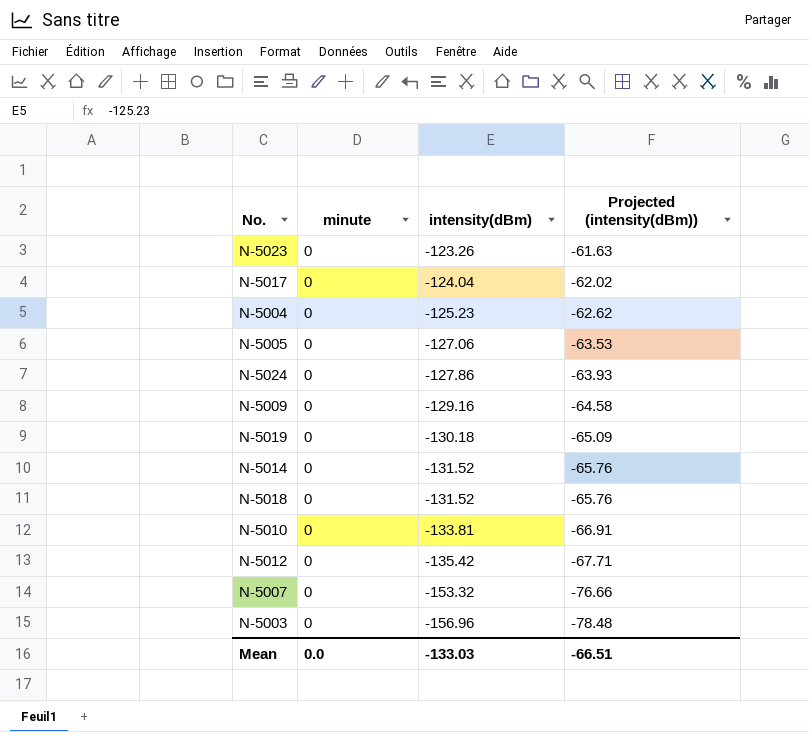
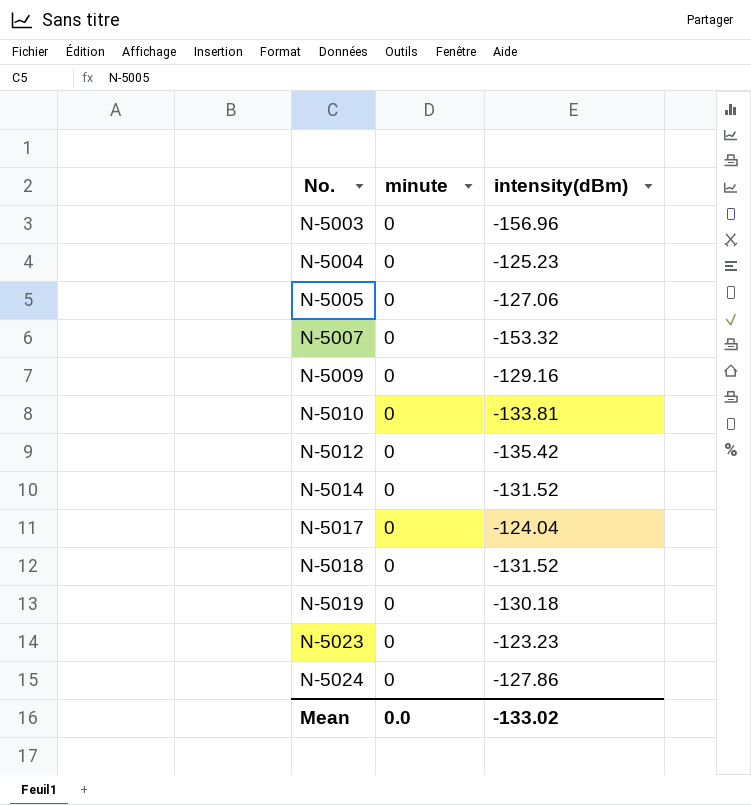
row order: intensity(dBm) descending -> No. ascending
column Projected (intensity(dBm)) | formula: [intensity(dBm)] * 0.5 -> none
N-5023 | intensity(dBm): -123.26 -> -123.23
Mean | intensity(dBm): -133.03 -> -133.02

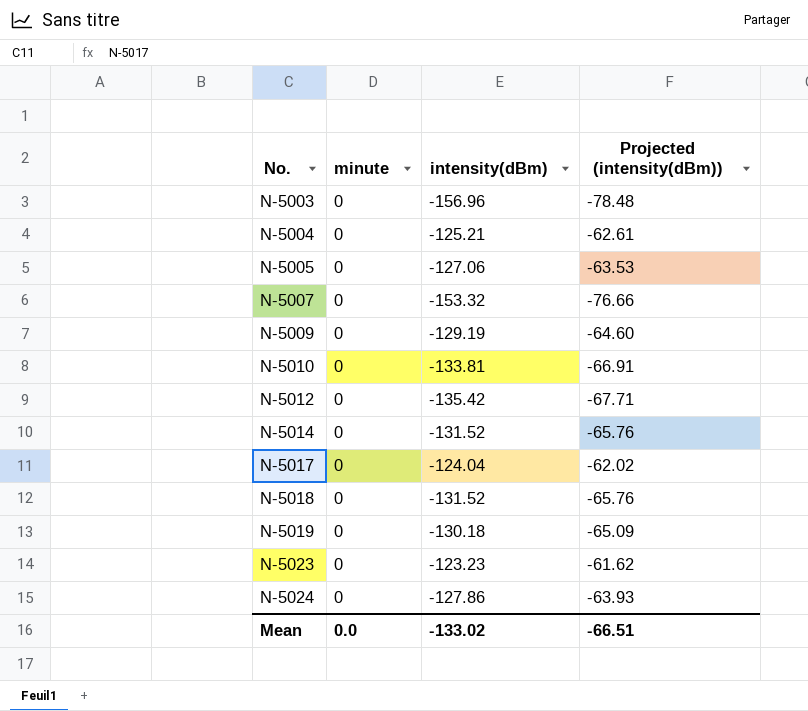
column Projected (intensity(dBm)) | formula: none -> [intensity(dBm)] * 0.5
N-5004 | intensity(dBm): -125.23 -> -125.21
N-5009 | intensity(dBm): -129.16 -> -129.19

